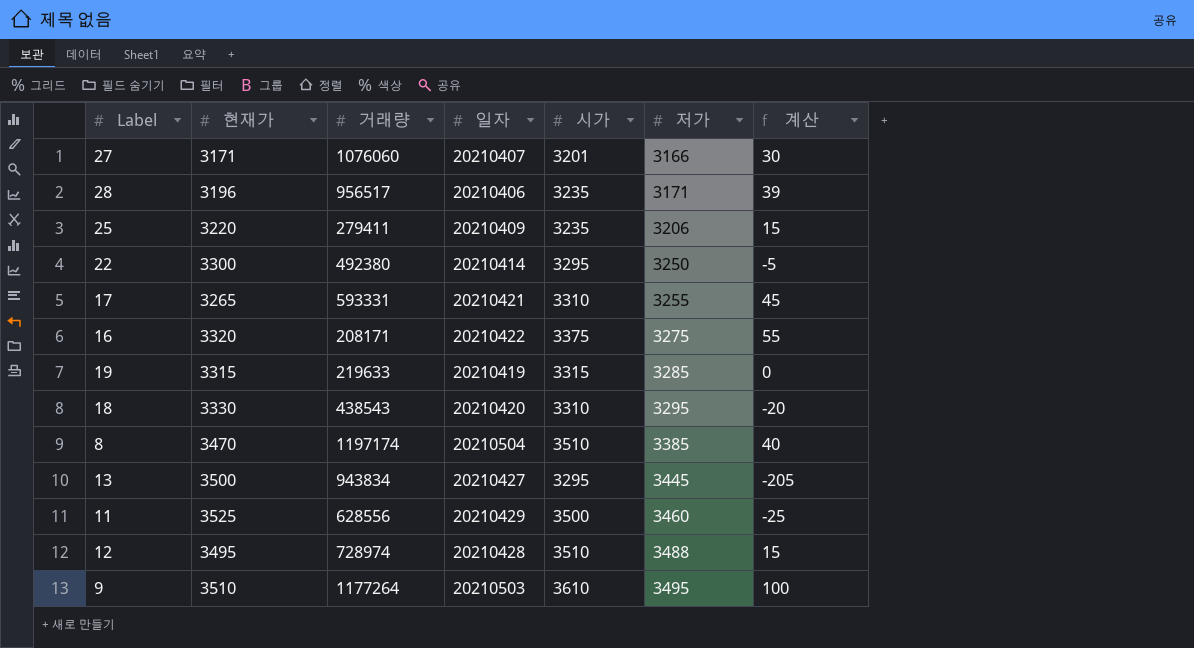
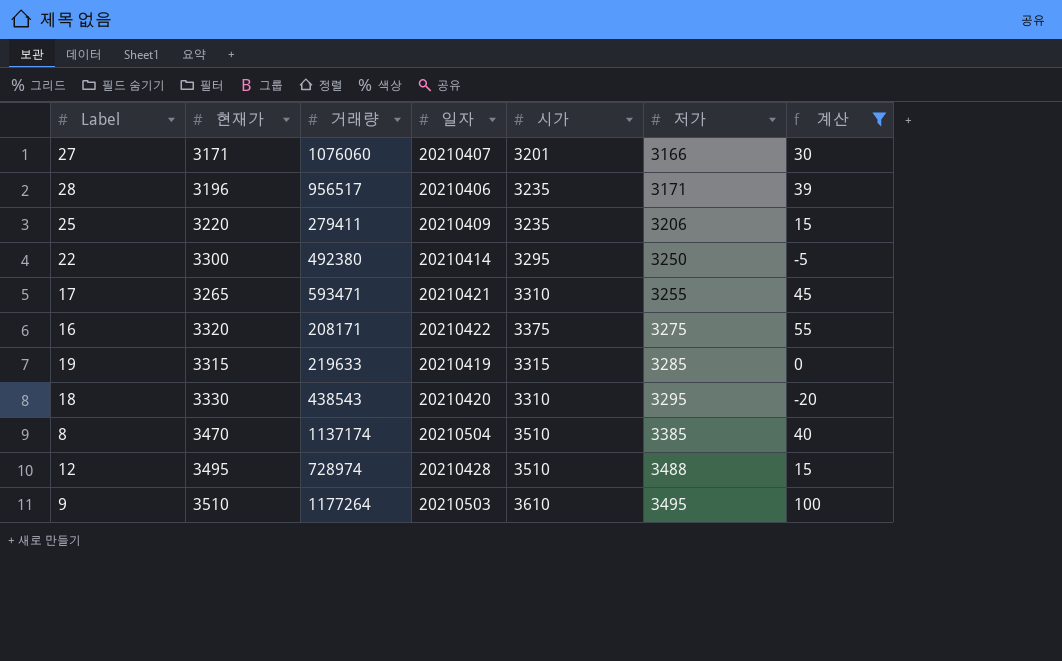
filter: none -> 계산 >= -20
17 | 거래량: 593331 -> 593471
8 | 거래량: 1197174 -> 1137174

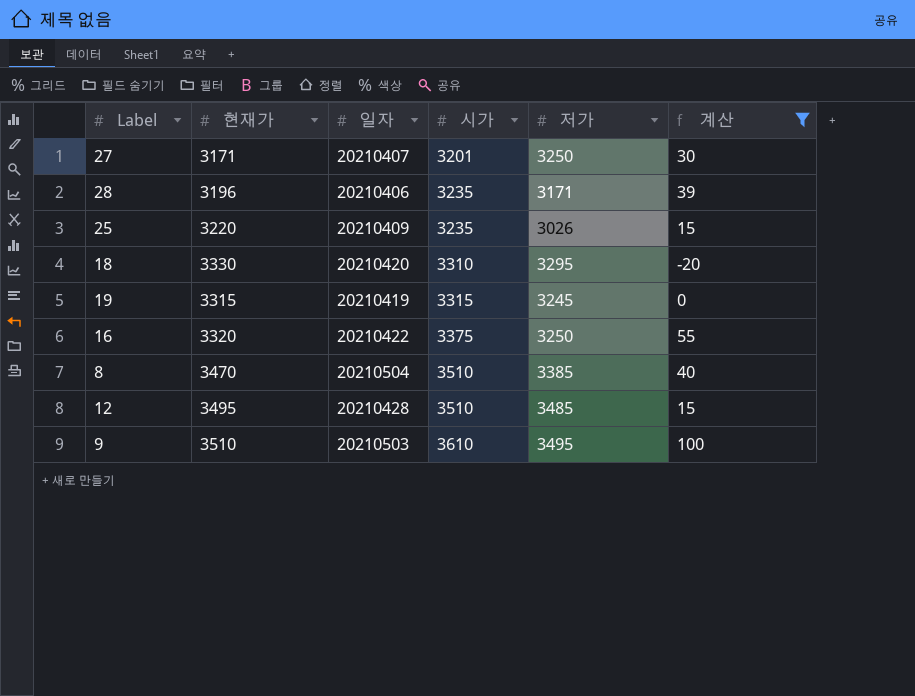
row order: 저가 ascending -> 시가 ascending
column 거래량 | position: 3 -> none
row 22: 3300 | 492380 | 20210414 | 3295 | 3250 | -5 -> none
row 17: 3265 | 593471 | 20210421 | 3310 | 3255 | 45 -> none
27 | 저가: 3166 -> 3250
25 | 저가: 3206 -> 3026
19 | 저가: 3285 -> 3245
16 | 저가: 3275 -> 3250
12 | 저가: 3488 -> 3485

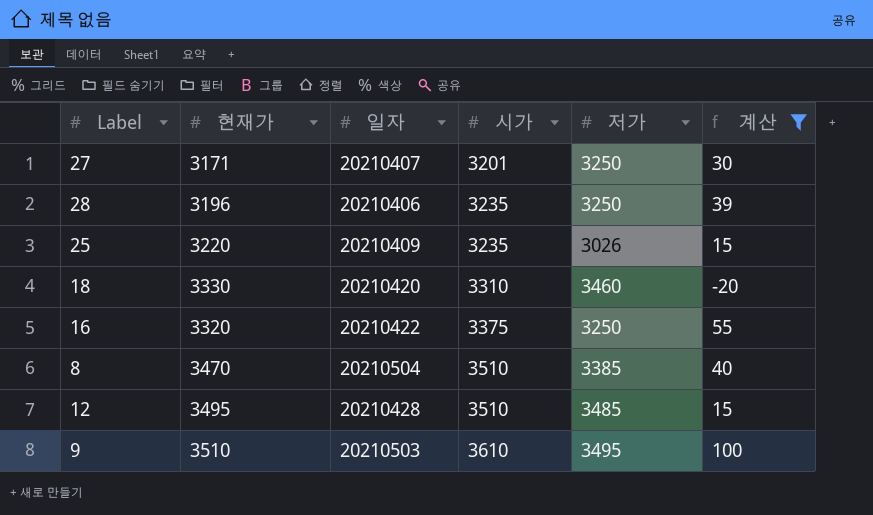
row 19: 3315 | 20210419 | 3315 | 3245 | 0 -> none
28 | 저가: 3171 -> 3250
18 | 저가: 3295 -> 3460

